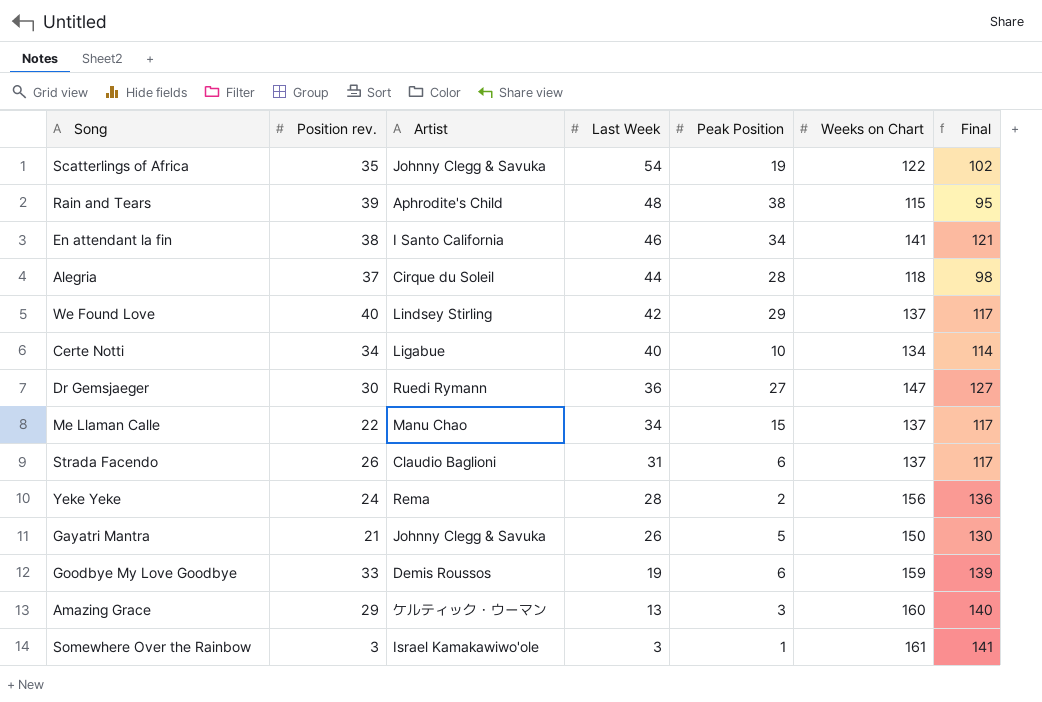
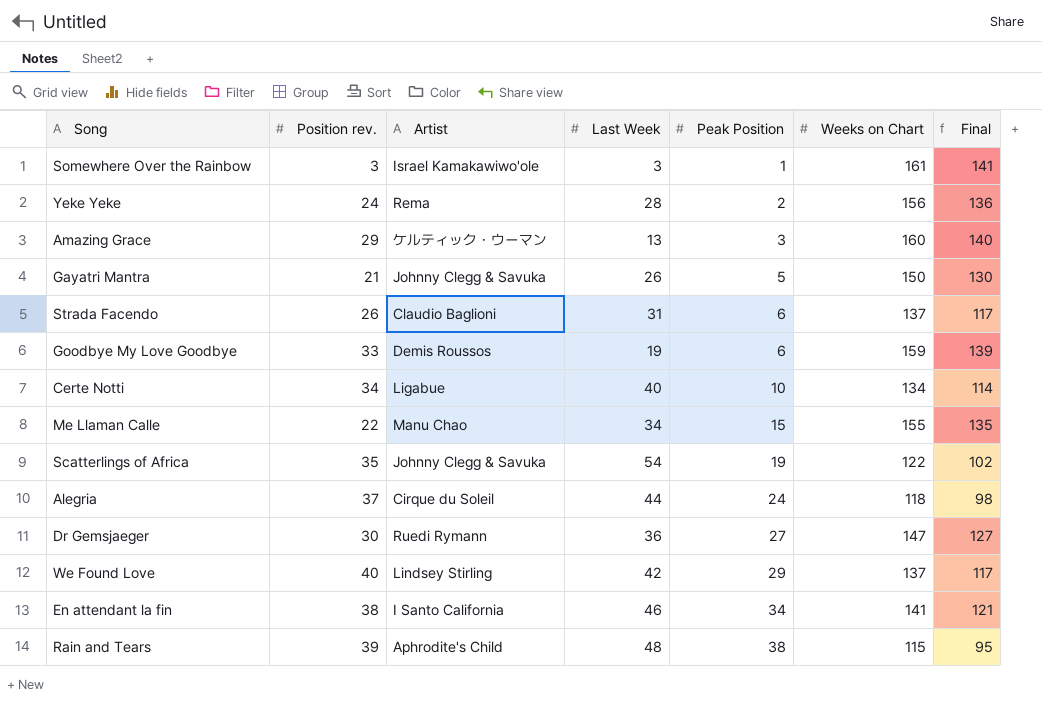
row order: Last Week descending -> Peak Position ascending
Me Llaman Calle | Weeks on Chart: 137 -> 155
Me Llaman Calle | Final: 117 -> 135
Alegria | Peak Position: 28 -> 24

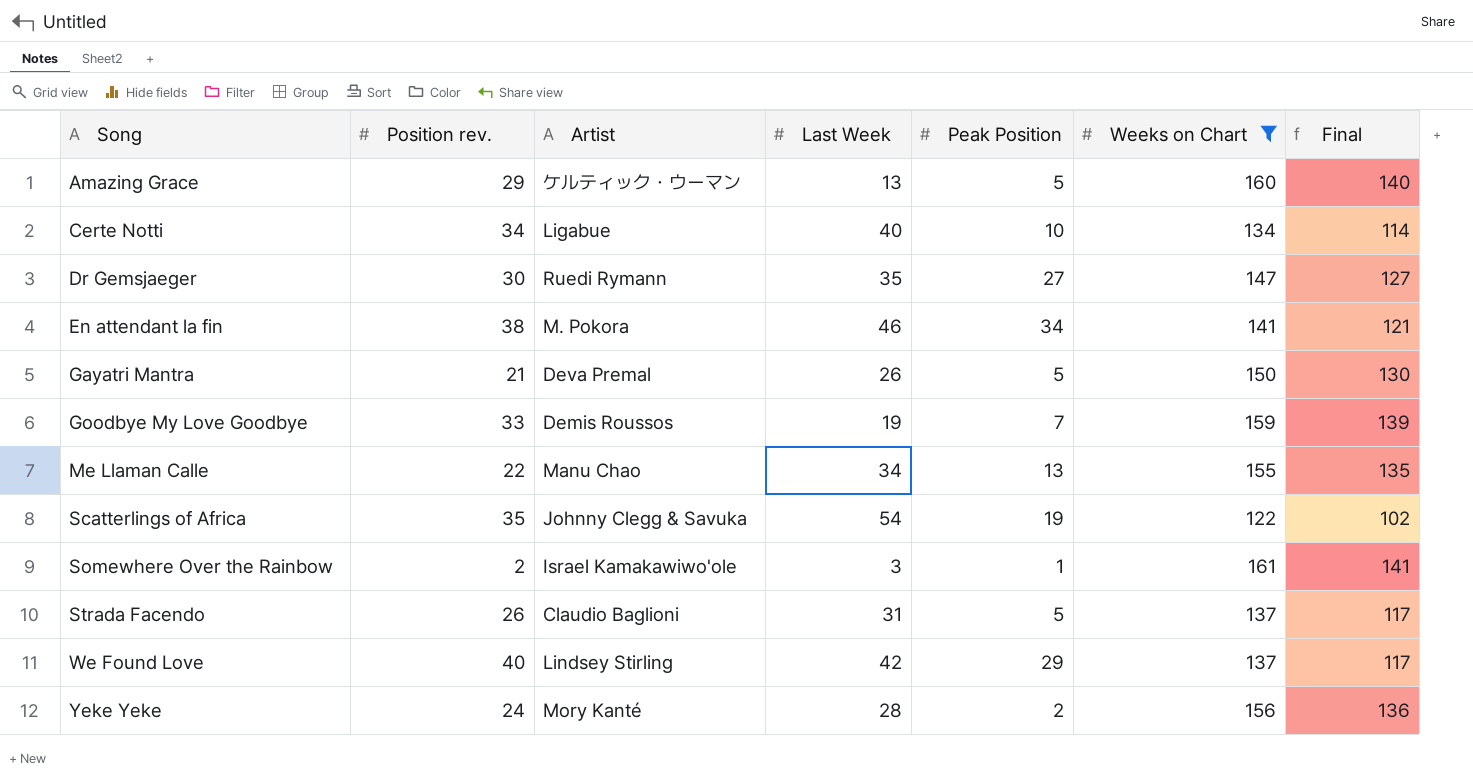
filter: none -> Weeks on Chart >= 122
row order: Peak Position ascending -> Song ascending
Amazing Grace | Peak Position: 3 -> 5
Dr Gemsjaeger | Last Week: 36 -> 35
En attendant la fin | Artist: I Santo California -> M. Pokora
Gayatri Mantra | Artist: Johnny Clegg & Savuka -> Deva Premal
Goodbye My Love Goodbye | Peak Position: 6 -> 7
Me Llaman Calle | Peak Position: 15 -> 13
Somewhere Over the Rainbow | Position rev.: 3 -> 2
Strada Facendo | Peak Position: 6 -> 5
Yeke Yeke | Artist: Rema -> Mory Kanté

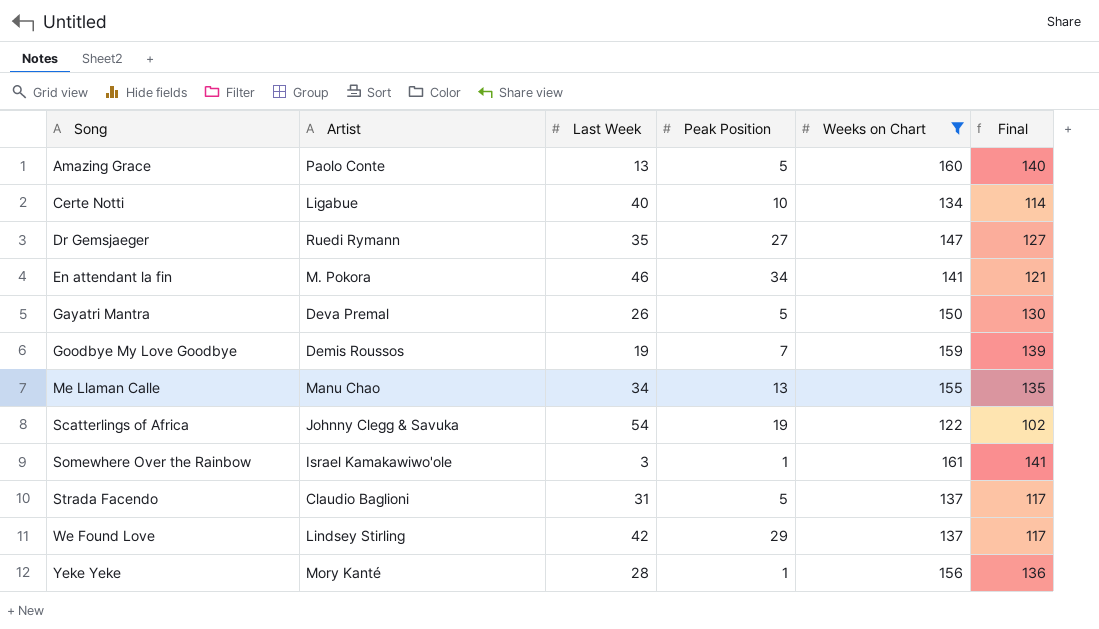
column Position rev. | position: 2 -> none
Amazing Grace | Artist: ケルティック・ウーマン -> Paolo Conte
Yeke Yeke | Peak Position: 2 -> 1

